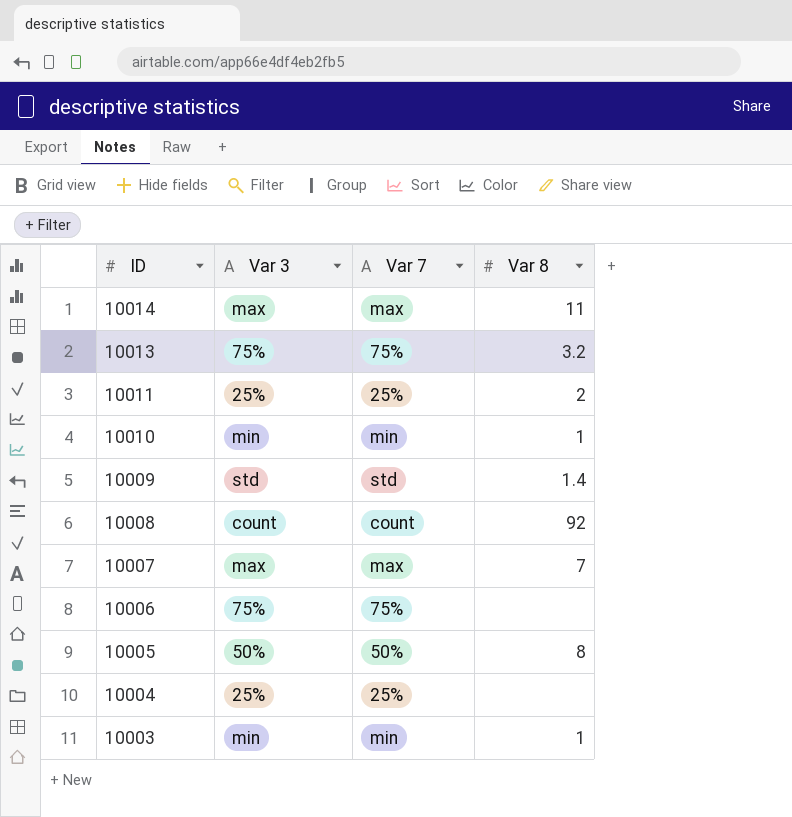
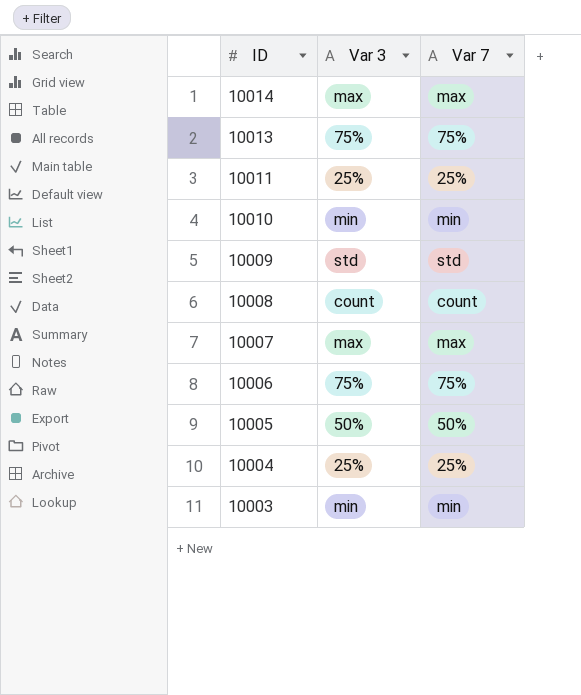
column Var 8 | position: 4 -> none

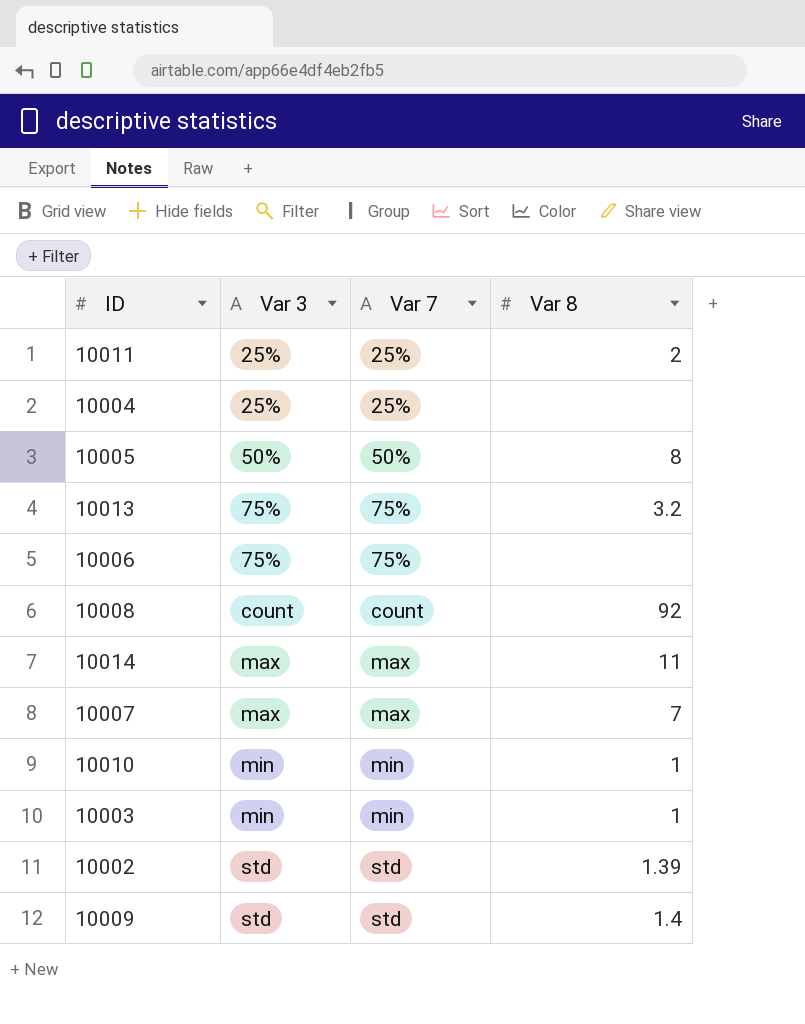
row order: ID descending -> Var 3 ascending
column Var 8 | position: none -> 4
row 10002: none -> std | std | 1.39

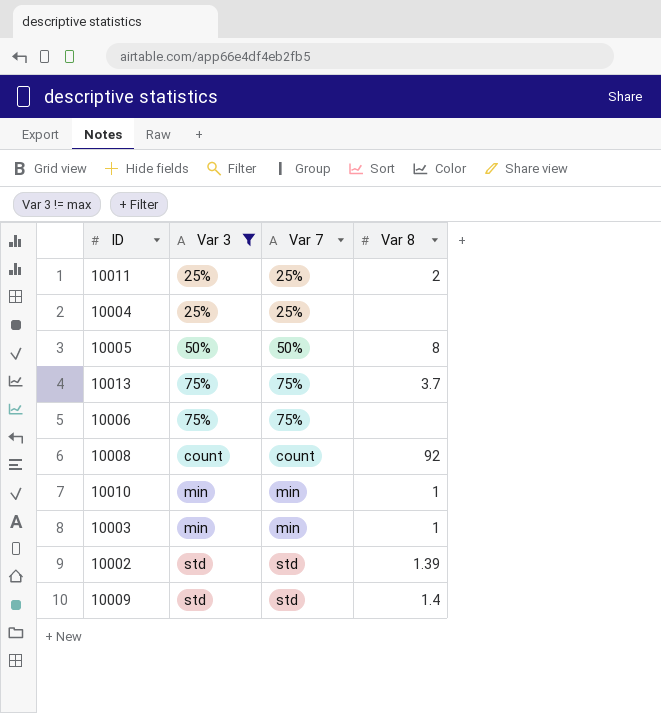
filter: none -> Var 3 != max
10013 | Var 8: 3.2 -> 3.7

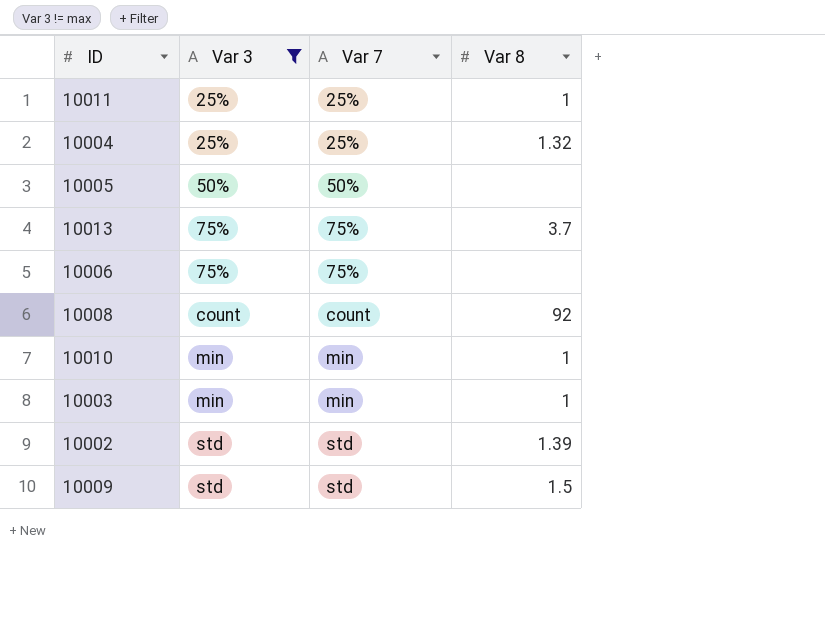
10011 | Var 8: 2 -> 1
10004 | Var 8: none -> 1.32
10005 | Var 8: 8 -> none
10009 | Var 8: 1.4 -> 1.5

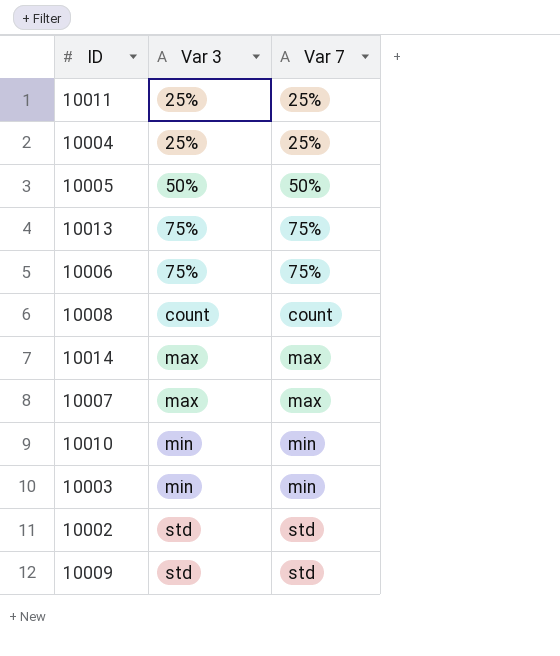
filter: Var 3 != max -> none
column Var 8 | position: 4 -> none

